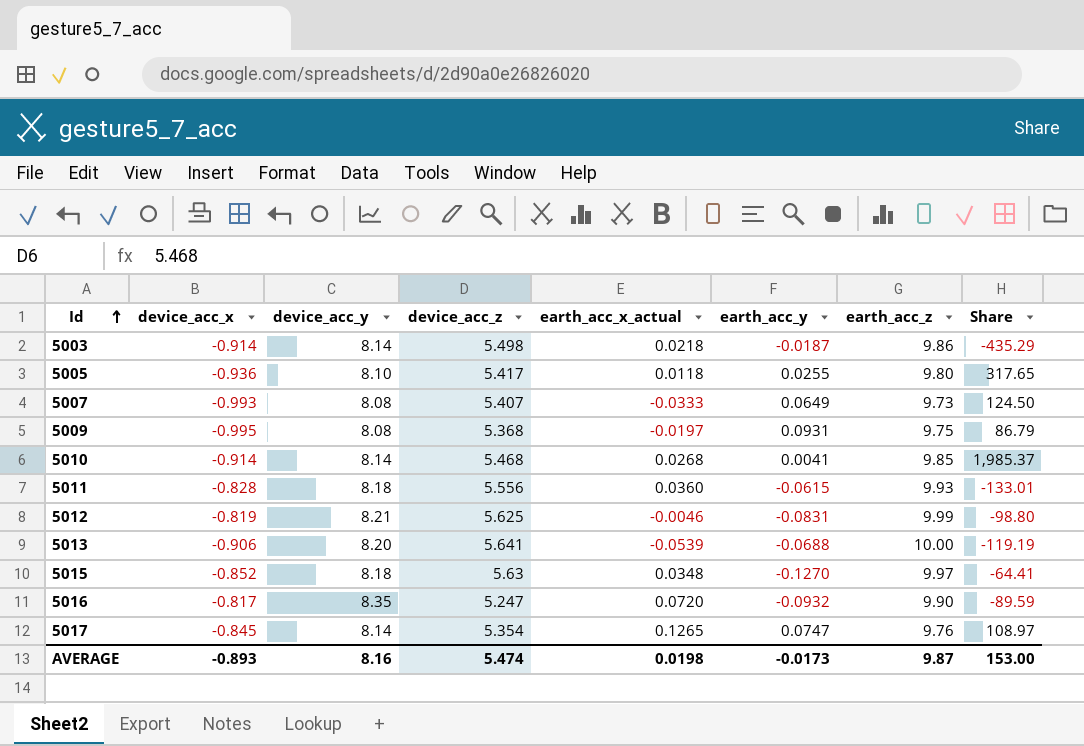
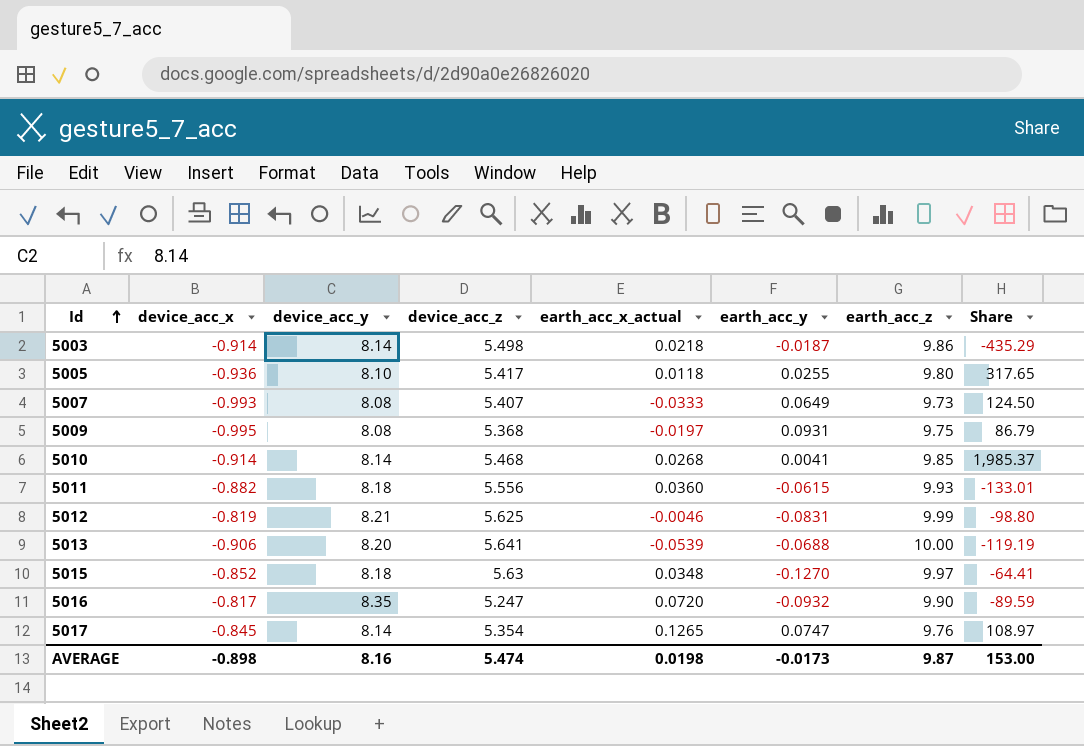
5011 | device_acc_x: -0.828 -> -0.882
AVERAGE | device_acc_x: -0.893 -> -0.898

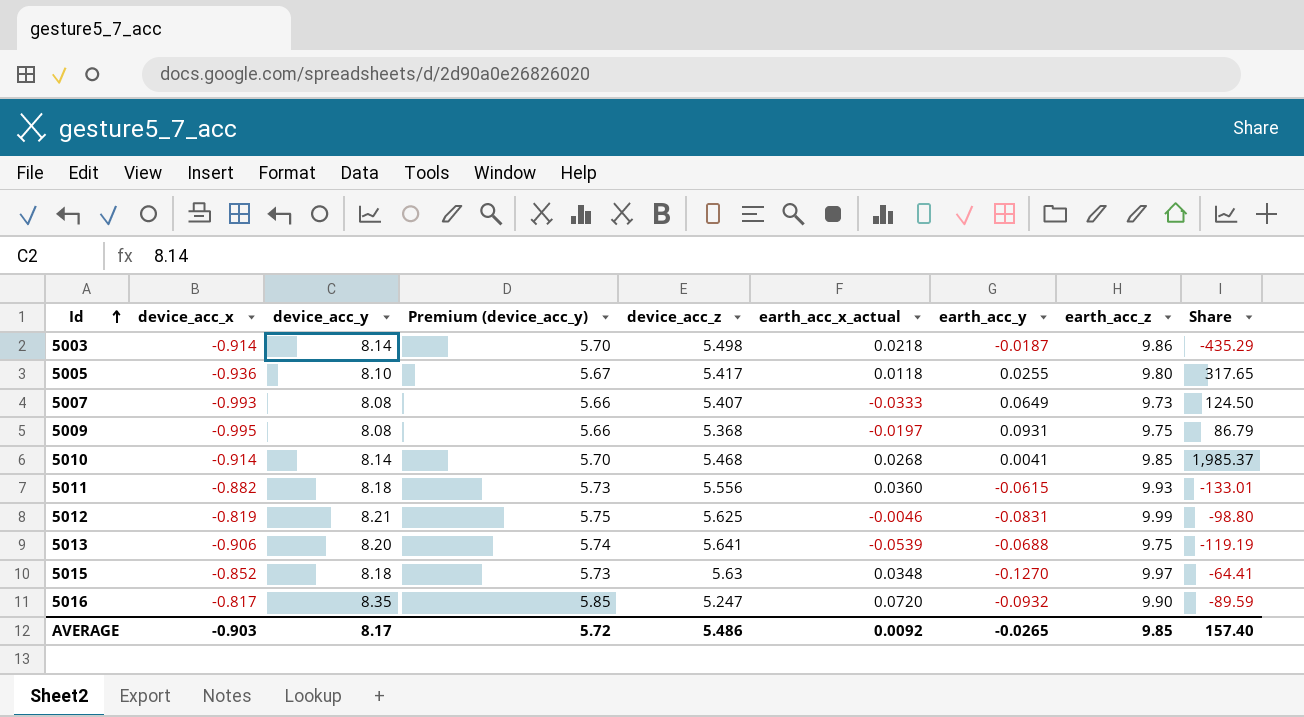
column Premium (device_acc_y) | formula: none -> [device_acc_y] * 0.7
row 5017: -0.845 | 8.14 | 5.354 | 0.1265 | 0.0747 | 9.76 | 108.97 -> none
5013 | earth_acc_z: 10.00 -> 9.75
AVERAGE | device_acc_x: -0.898 -> -0.903
AVERAGE | device_acc_y: 8.16 -> 8.17
AVERAGE | device_acc_z: 5.474 -> 5.486
AVERAGE | earth_acc_x_actual: 0.0198 -> 0.0092
AVERAGE | earth_acc_y: -0.0173 -> -0.0265
AVERAGE | earth_acc_z: 9.87 -> 9.85
AVERAGE | Share: 153.00 -> 157.40

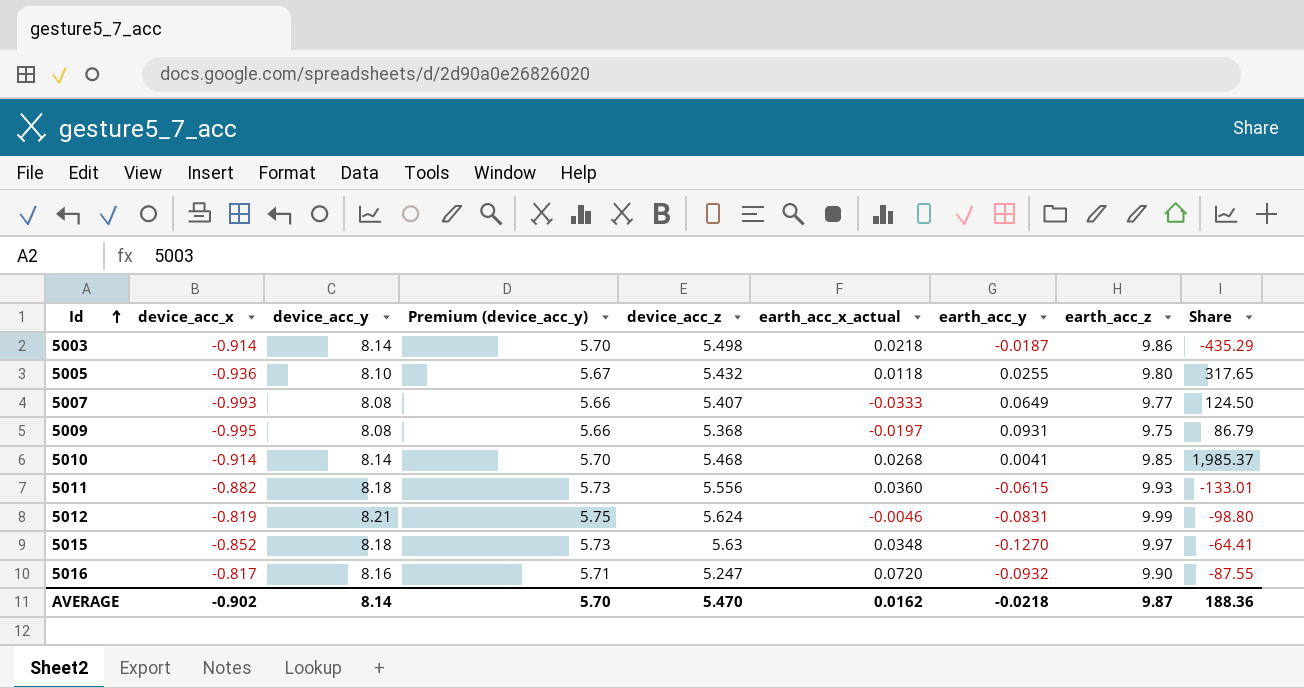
row 5013: -0.906 | 8.20 | 5.74 | 5.641 | -0.0539 | -0.0688 | 9.75 | -119.19 -> none
5005 | device_acc_z: 5.417 -> 5.432
5007 | earth_acc_z: 9.73 -> 9.77
5012 | device_acc_z: 5.625 -> 5.624
5016 | device_acc_y: 8.35 -> 8.16
5016 | Premium (device_acc_y): 5.85 -> 5.71
5016 | Share: -89.59 -> -87.55
AVERAGE | device_acc_x: -0.903 -> -0.902
AVERAGE | device_acc_y: 8.17 -> 8.14
AVERAGE | Premium (device_acc_y): 5.72 -> 5.70
AVERAGE | device_acc_z: 5.486 -> 5.470
AVERAGE | earth_acc_x_actual: 0.0092 -> 0.0162
AVERAGE | earth_acc_y: -0.0265 -> -0.0218
AVERAGE | earth_acc_z: 9.85 -> 9.87
AVERAGE | Share: 157.40 -> 188.36

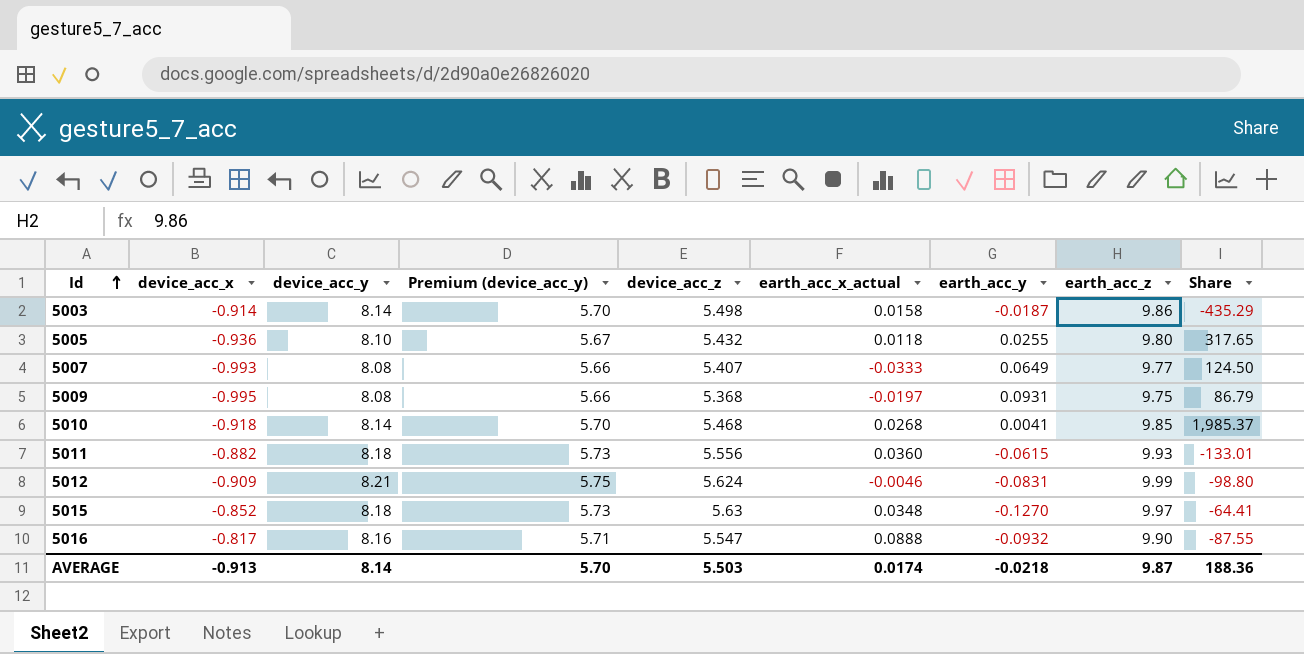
5003 | earth_acc_x_actual: 0.0218 -> 0.0158
5010 | device_acc_x: -0.914 -> -0.918
5012 | device_acc_x: -0.819 -> -0.909
5016 | device_acc_z: 5.247 -> 5.547
5016 | earth_acc_x_actual: 0.0720 -> 0.0888
AVERAGE | device_acc_x: -0.902 -> -0.913
AVERAGE | device_acc_z: 5.470 -> 5.503
AVERAGE | earth_acc_x_actual: 0.0162 -> 0.0174

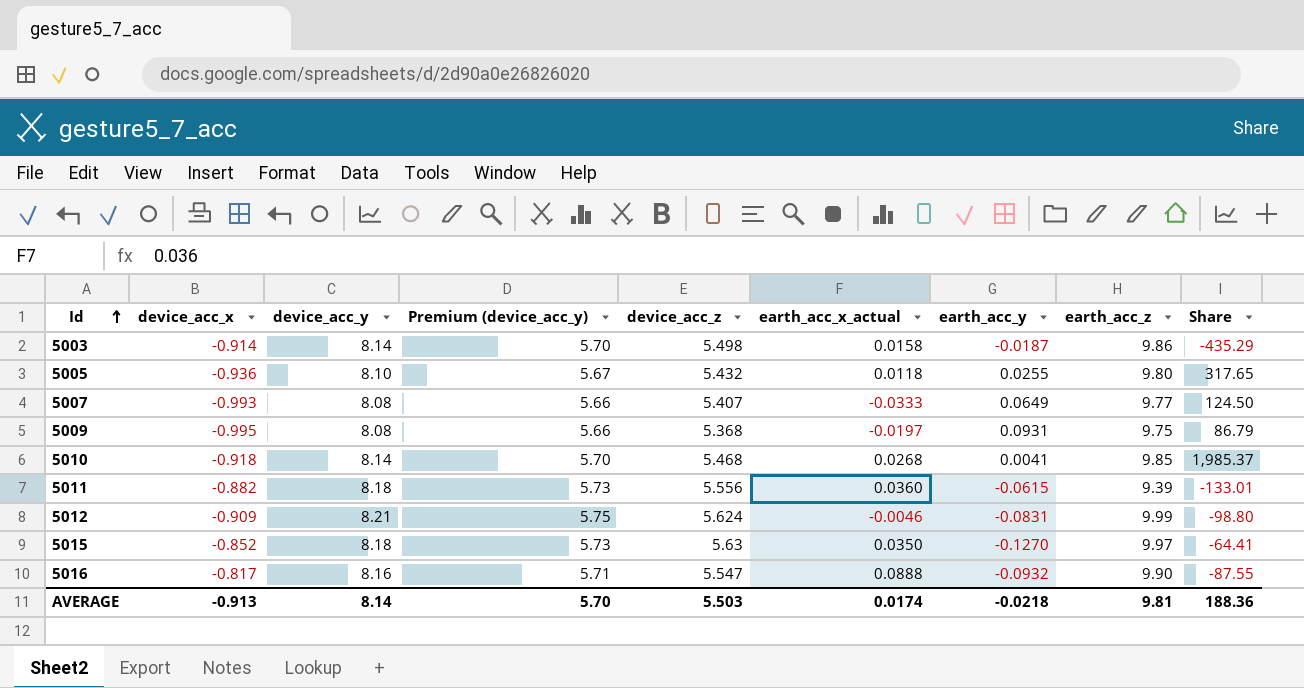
5011 | earth_acc_z: 9.93 -> 9.39
5015 | earth_acc_x_actual: 0.0348 -> 0.0350
AVERAGE | earth_acc_z: 9.87 -> 9.81

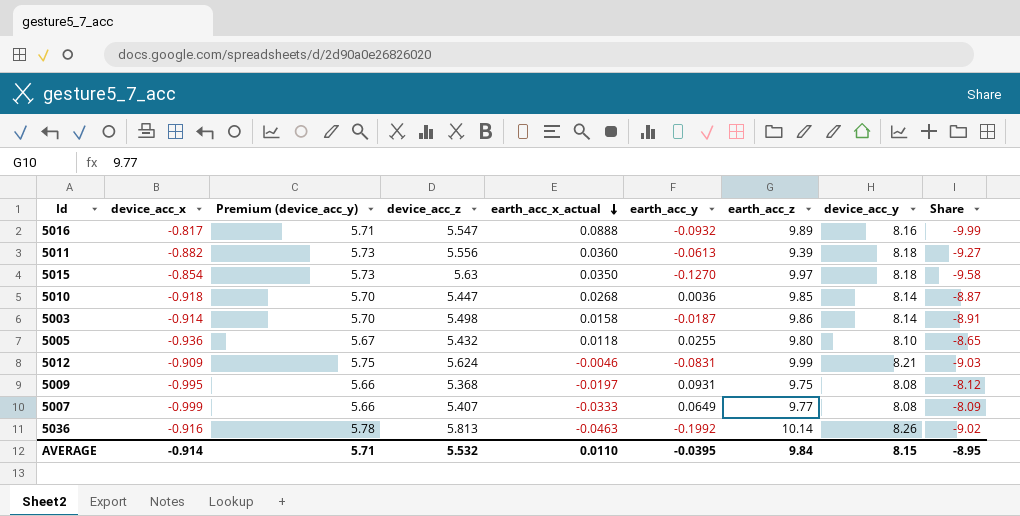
row order: Id ascending -> earth_acc_x_actual descending
column device_acc_y | position: 3 -> 8
column Share | formula: [device_acc_y] / [earth_acc_y] -> [device_acc_y] / [device_acc_x]
5016 | earth_acc_z: 9.90 -> 9.89
5011 | earth_acc_y: -0.0615 -> -0.0613
5015 | device_acc_x: -0.852 -> -0.854
5010 | device_acc_z: 5.468 -> 5.447
5010 | earth_acc_y: 0.0041 -> 0.0036
5007 | device_acc_x: -0.993 -> -0.999
row 5036: none -> -0.916 | 5.78 | 5.813 | -0.0463 | -0.1992 | 10.14 | 8.26 | -9.02
AVERAGE | device_acc_x: -0.913 -> -0.914
AVERAGE | Premium (device_acc_y): 5.70 -> 5.71
AVERAGE | device_acc_z: 5.503 -> 5.532
AVERAGE | earth_acc_x_actual: 0.0174 -> 0.0110
AVERAGE | earth_acc_y: -0.0218 -> -0.0395
AVERAGE | earth_acc_z: 9.81 -> 9.84
AVERAGE | device_acc_y: 8.14 -> 8.15
AVERAGE | Share: 188.36 -> -8.95

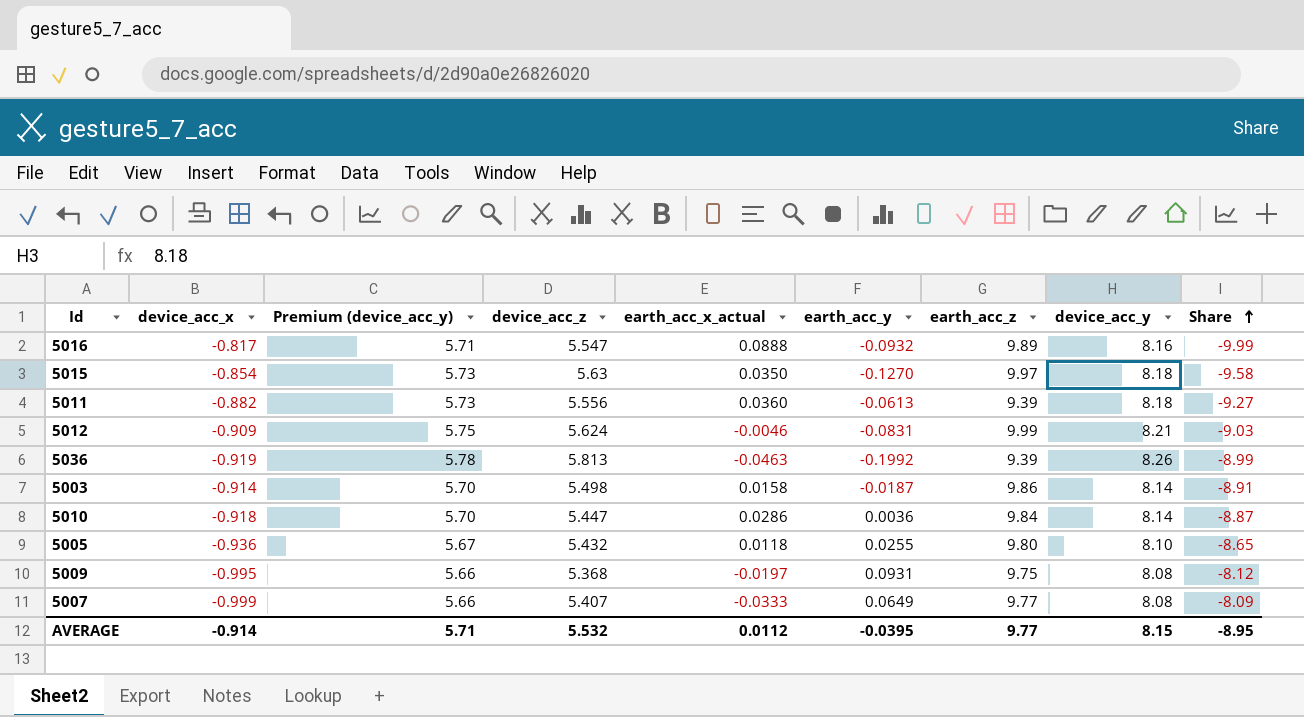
row order: earth_acc_x_actual descending -> Share ascending
5036 | device_acc_x: -0.916 -> -0.919
5036 | earth_acc_z: 10.14 -> 9.39
5036 | Share: -9.02 -> -8.99
5010 | earth_acc_x_actual: 0.0268 -> 0.0286
5010 | earth_acc_z: 9.85 -> 9.84
AVERAGE | earth_acc_x_actual: 0.0110 -> 0.0112
AVERAGE | earth_acc_z: 9.84 -> 9.77

